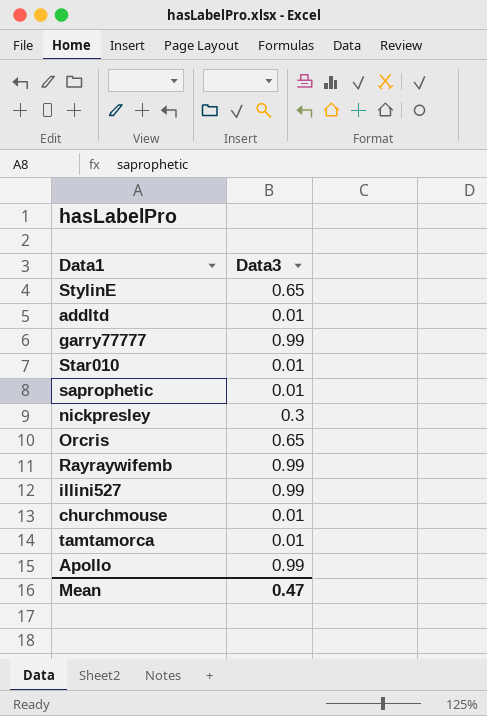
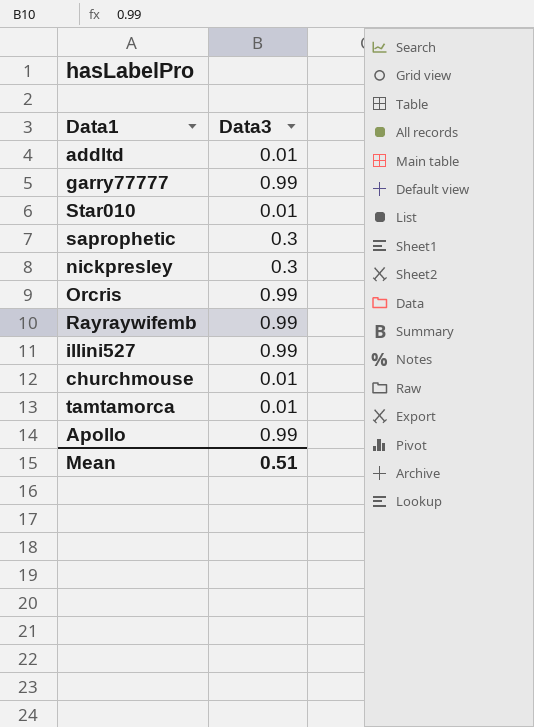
row StylinE: 0.65 -> none
saprophetic | Data3: 0.01 -> 0.3
Orcris | Data3: 0.65 -> 0.99
Mean | Data3: 0.47 -> 0.51

